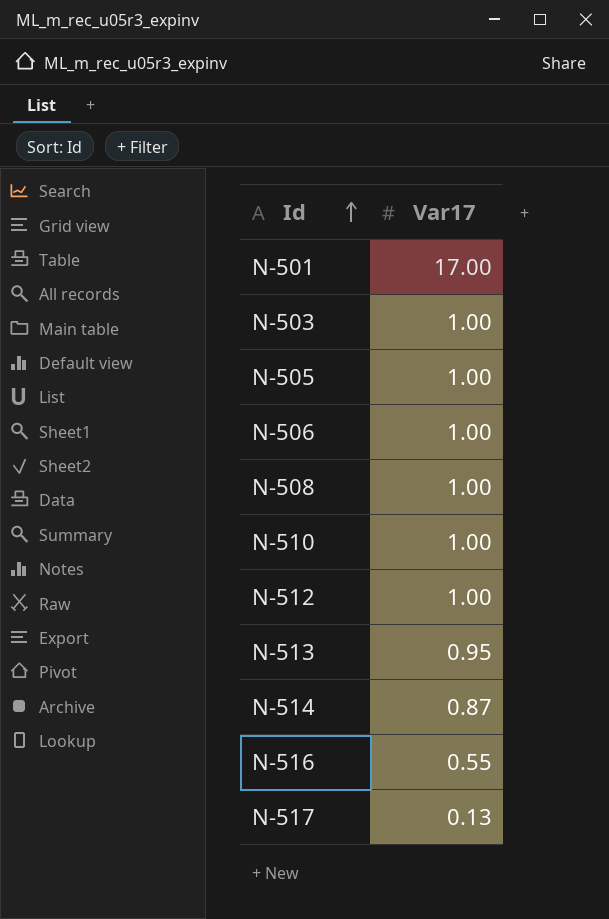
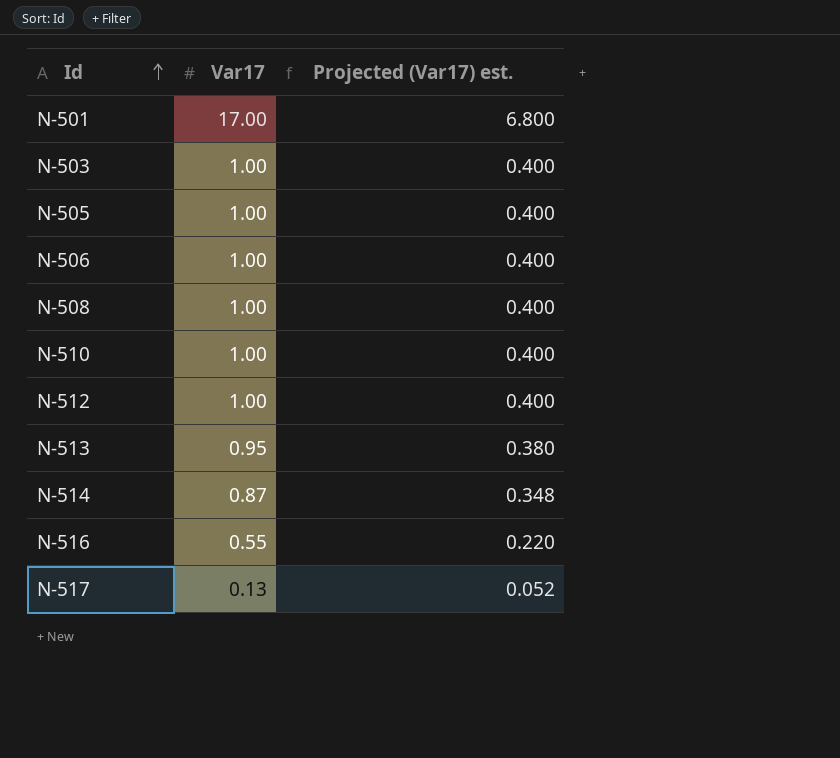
column Projected (Var17) est. | formula: none -> [Var17] * 0.4

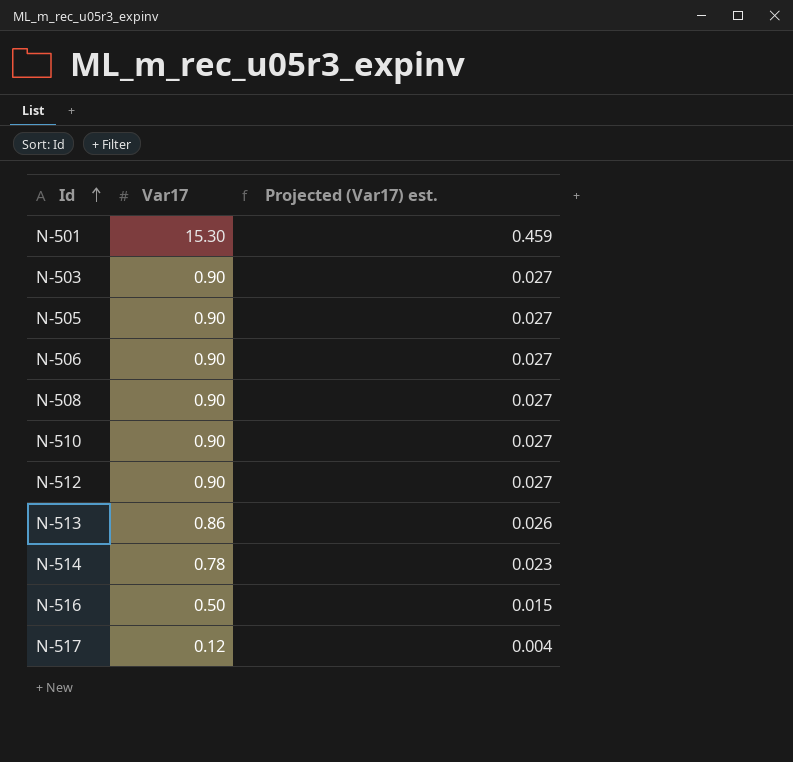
column Projected (Var17) est. | formula: [Var17] * 0.4 -> [Var17] * 0.03
N-501 | Var17: 17.00 -> 15.30
N-503 | Var17: 1.00 -> 0.90
N-505 | Var17: 1.00 -> 0.90
N-506 | Var17: 1.00 -> 0.90
N-508 | Var17: 1.00 -> 0.90
N-510 | Var17: 1.00 -> 0.90
N-512 | Var17: 1.00 -> 0.90
N-513 | Var17: 0.95 -> 0.86
N-514 | Var17: 0.87 -> 0.78
N-516 | Var17: 0.55 -> 0.50
N-517 | Var17: 0.13 -> 0.12

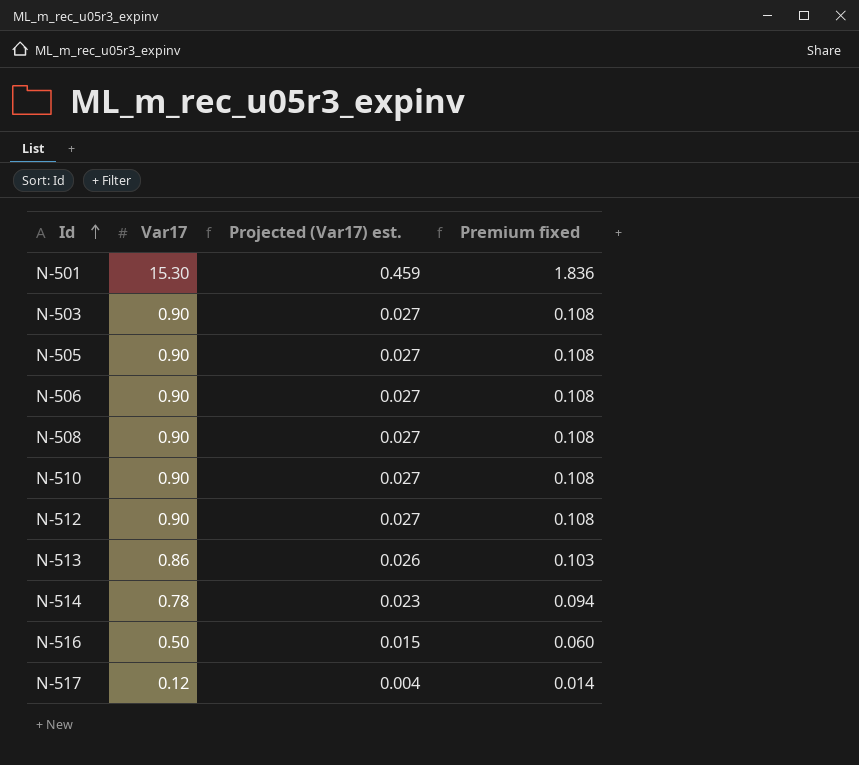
column Premium fixed | formula: none -> [Var17] * 0.12

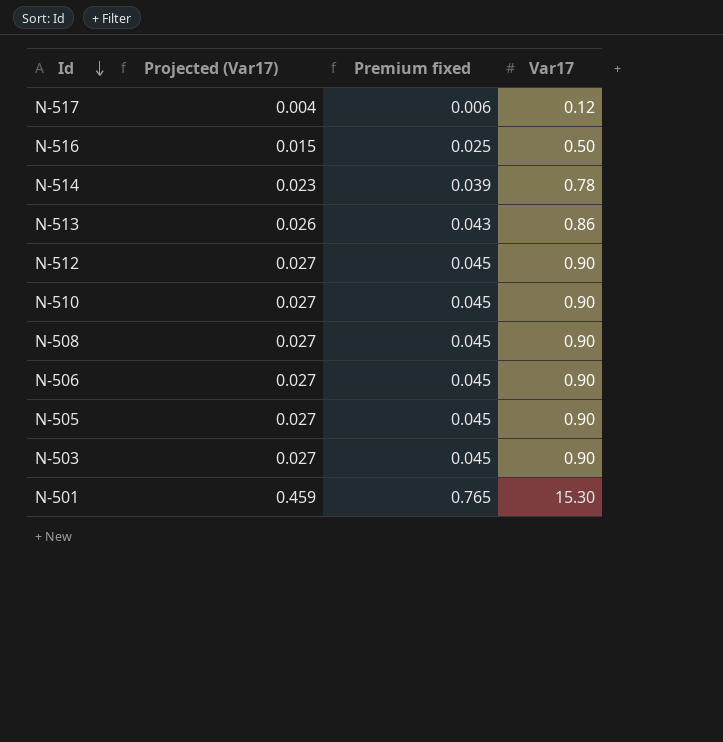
row order: Id ascending -> Id descending
column name: Projected (Var17) est. -> Projected (Var17)
column Premium fixed | formula: [Var17] * 0.12 -> [Var17] * 0.05
column Var17 | position: 2 -> 4

